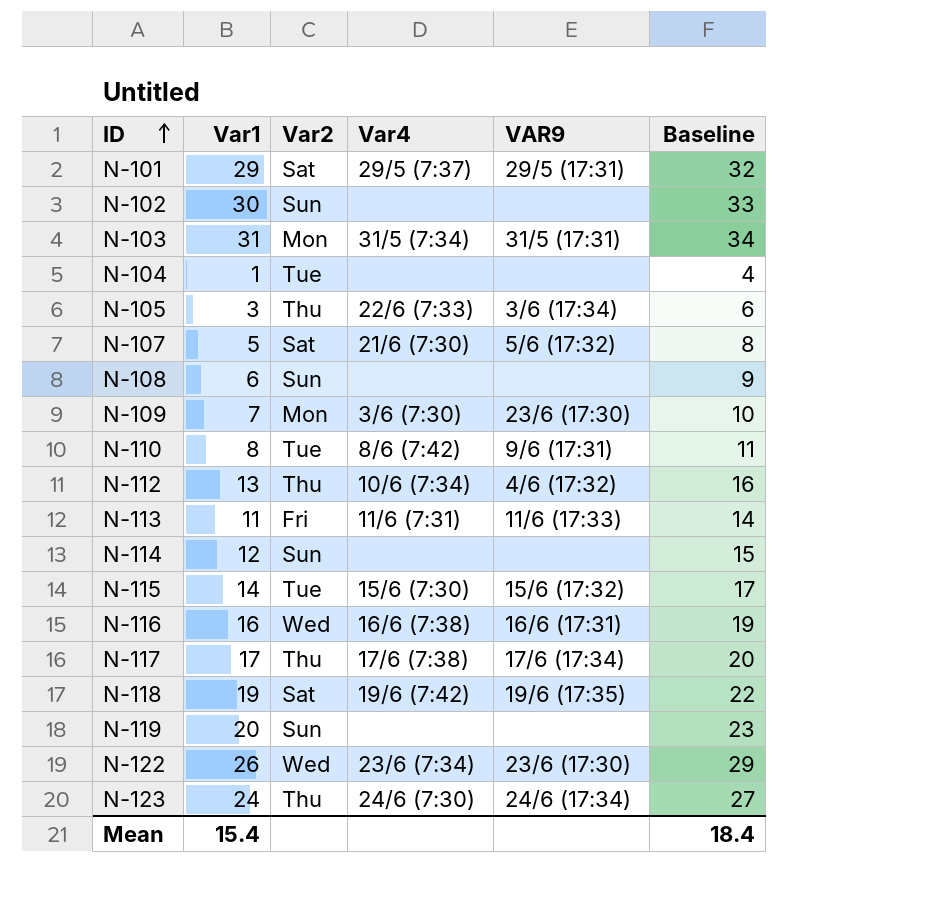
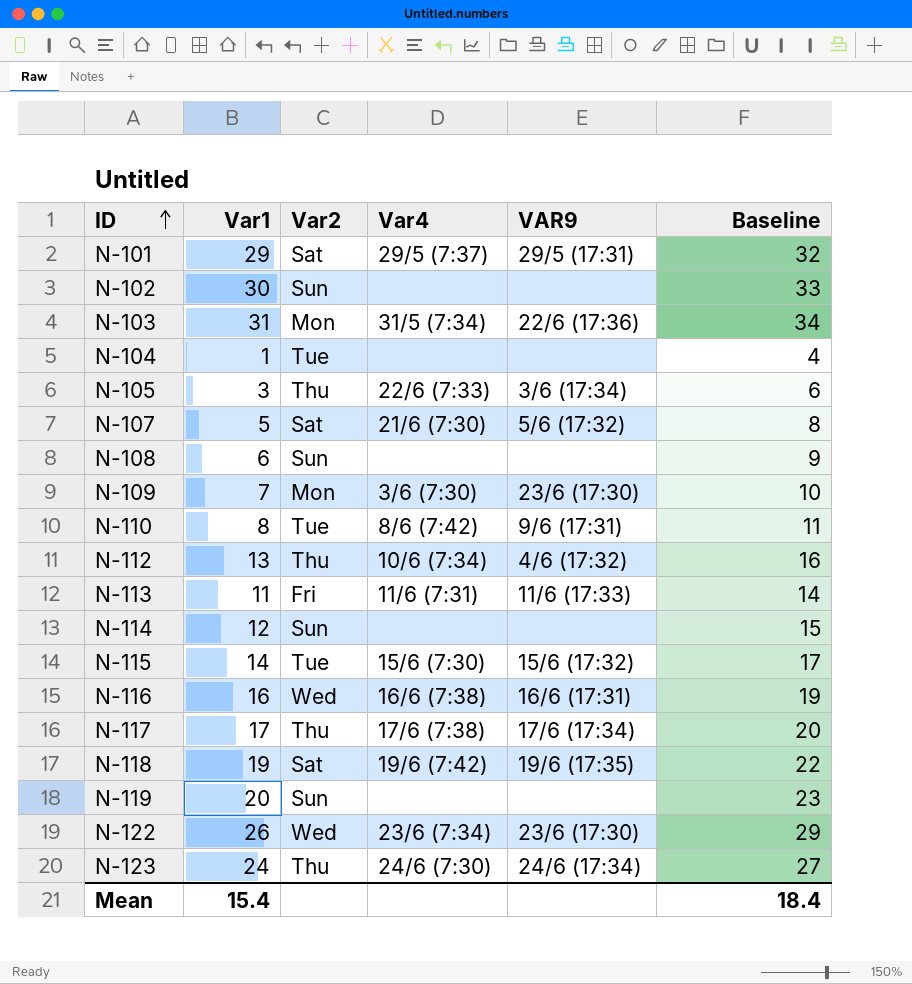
N-103 | VAR9: 31/5 (17:31) -> 22/6 (17:36)

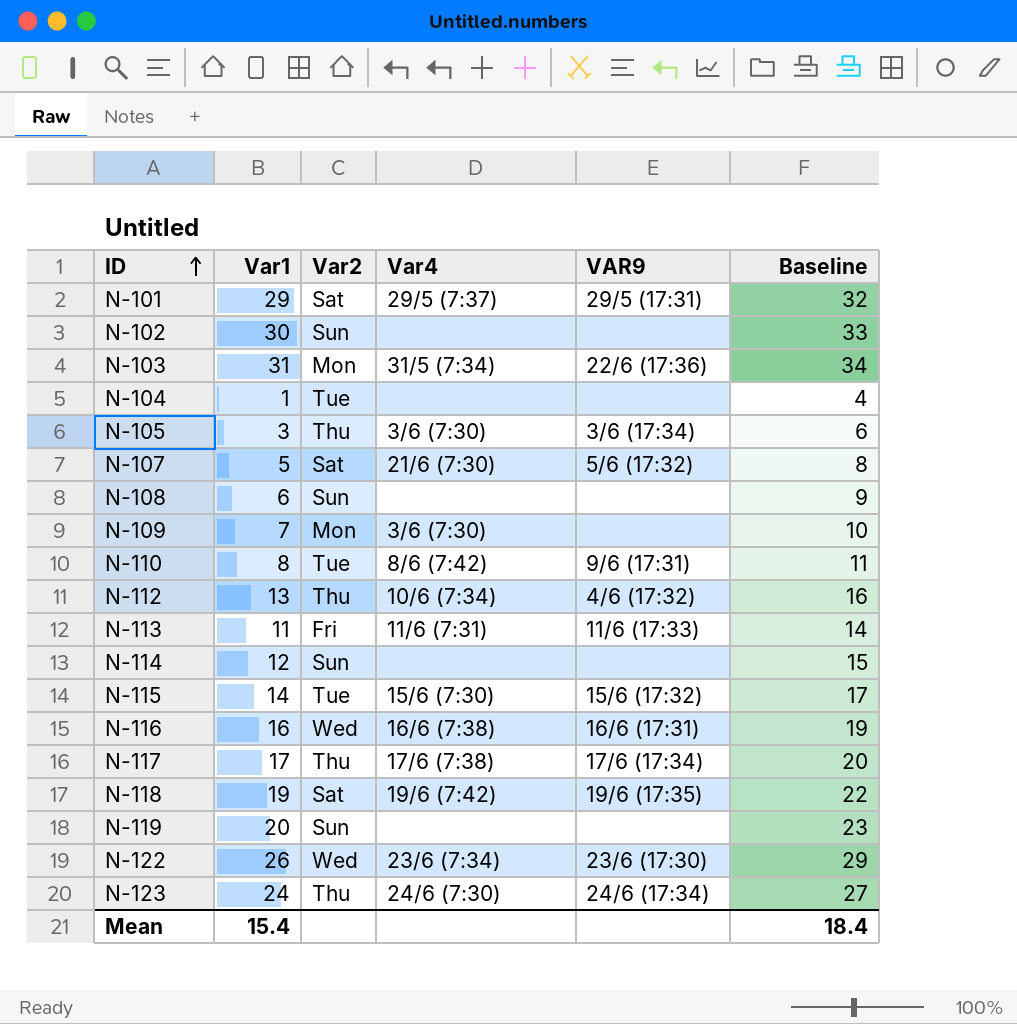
N-105 | Var4: 22/6 (7:33) -> 3/6 (7:30)
N-109 | VAR9: 23/6 (17:30) -> none

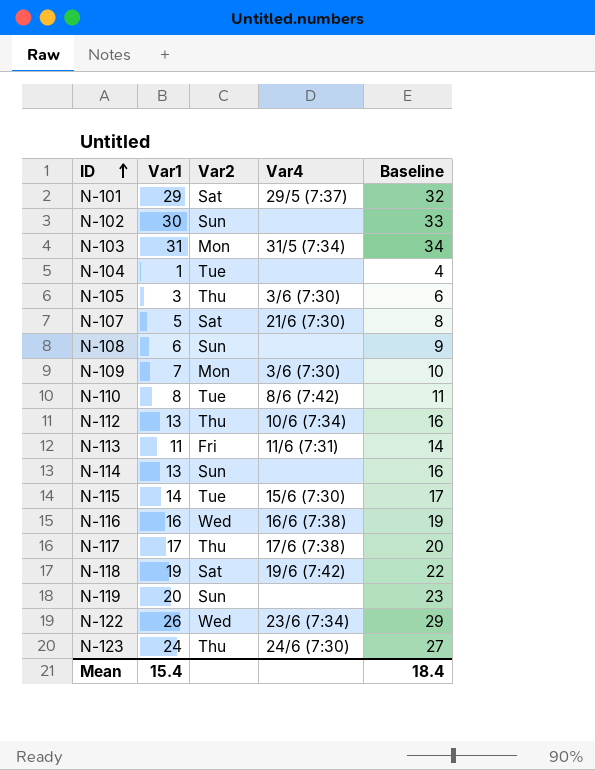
column VAR9 | position: 5 -> none
N-114 | Var1: 12 -> 13
N-114 | Baseline: 15 -> 16

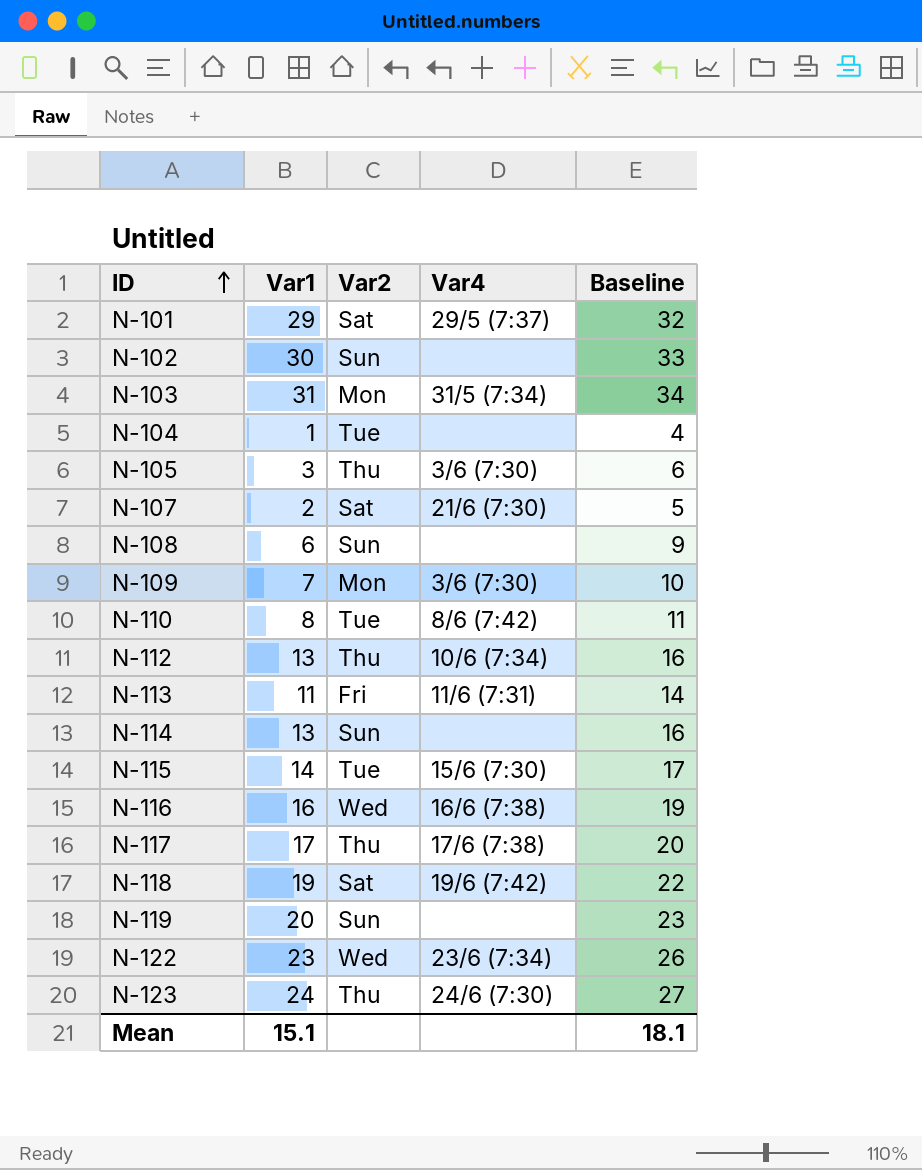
N-107 | Var1: 5 -> 2
N-107 | Baseline: 8 -> 5
N-122 | Var1: 26 -> 23
N-122 | Baseline: 29 -> 26
Mean | Var1: 15.4 -> 15.1
Mean | Baseline: 18.4 -> 18.1

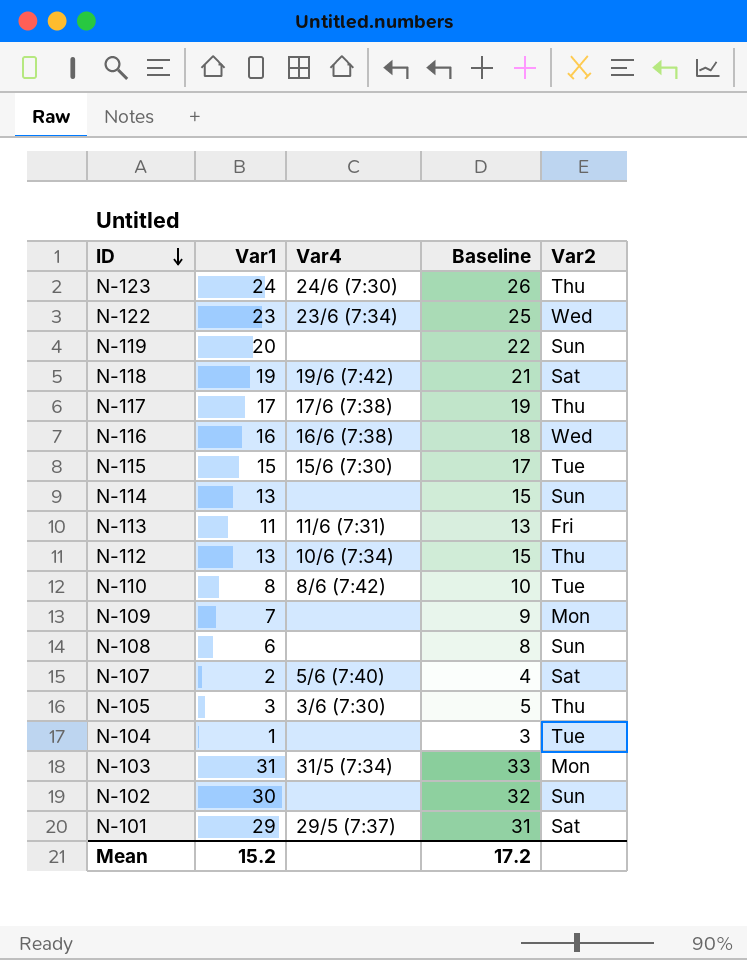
row order: ID ascending -> ID descending
column Baseline | formula: [Var1] + 3 -> [Var1] + 2
column Var2 | position: 3 -> 5
N-115 | Var1: 14 -> 15
N-109 | Var4: 3/6 (7:30) -> none
N-107 | Var4: 21/6 (7:30) -> 5/6 (7:40)
Mean | Var1: 15.1 -> 15.2
Mean | Baseline: 18.1 -> 17.2

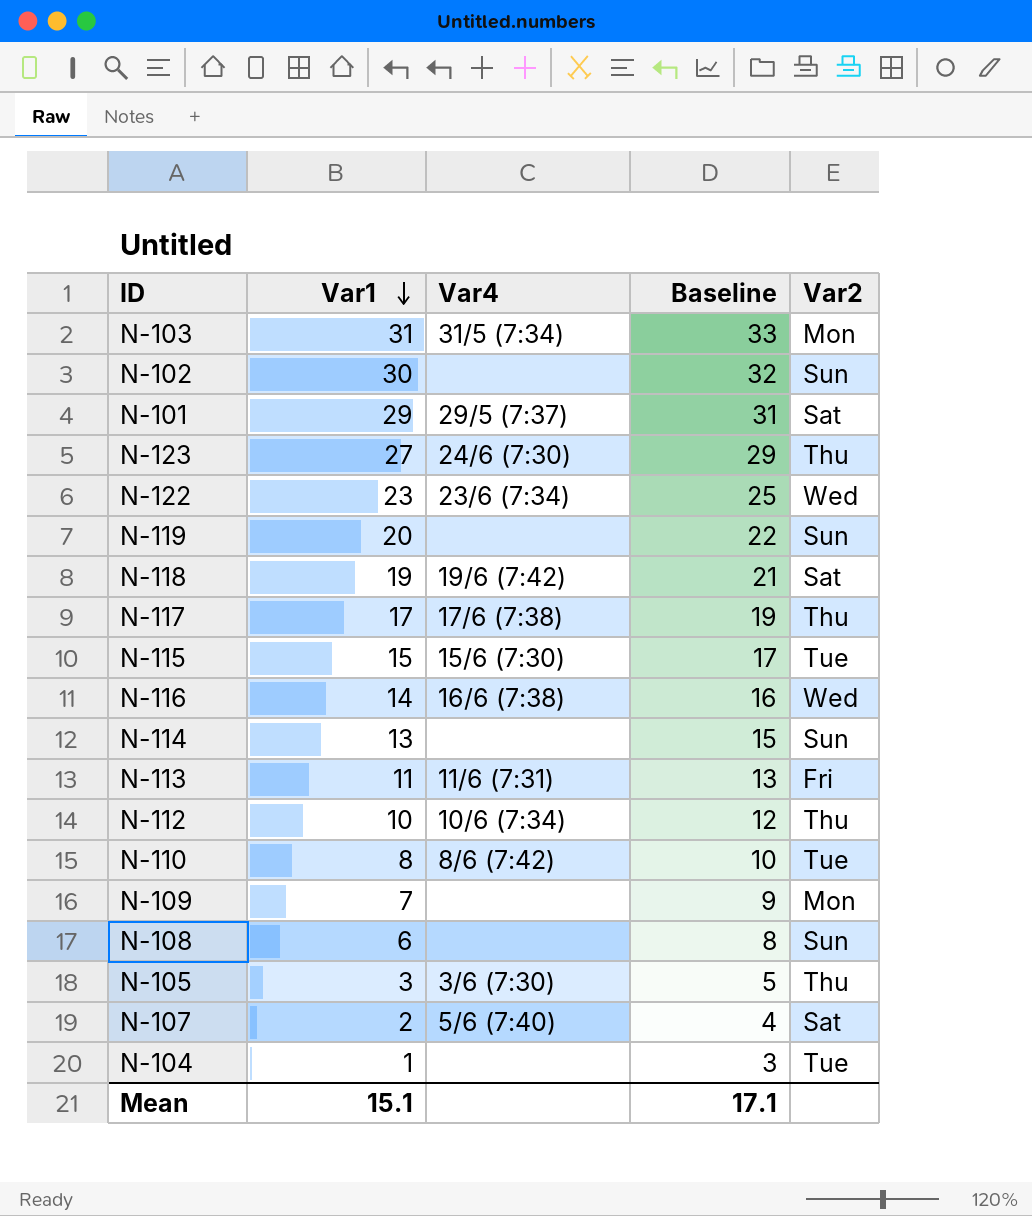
row order: ID descending -> Var1 descending
N-123 | Var1: 24 -> 27
N-123 | Baseline: 26 -> 29
N-116 | Var1: 16 -> 14
N-116 | Baseline: 18 -> 16
N-112 | Var1: 13 -> 10
N-112 | Baseline: 15 -> 12
Mean | Var1: 15.2 -> 15.1
Mean | Baseline: 17.2 -> 17.1

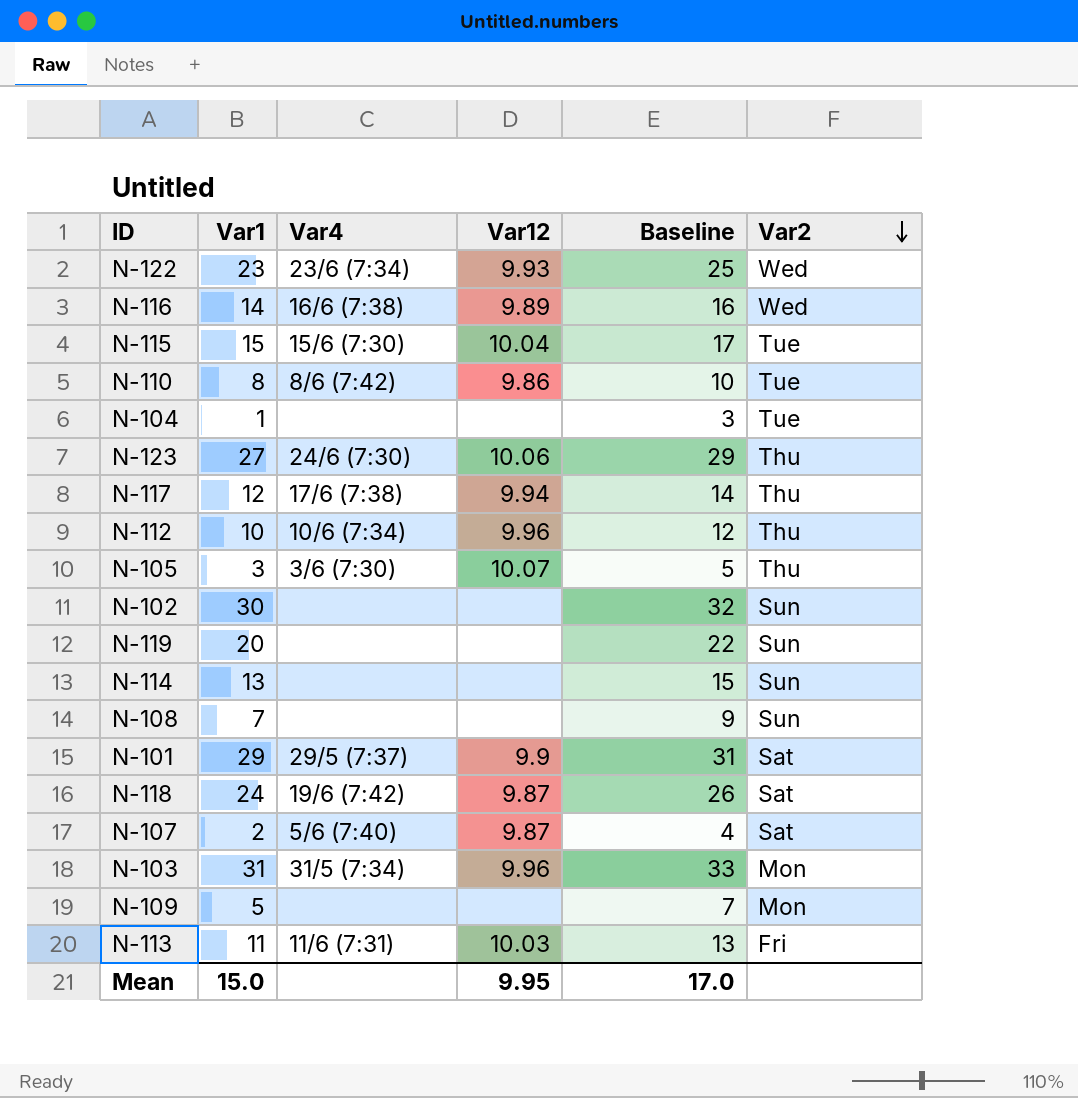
row order: Var1 descending -> Var2 descending
column Var12 | position: none -> 4
N-117 | Var1: 17 -> 12
N-117 | Baseline: 19 -> 14
N-108 | Var1: 6 -> 7
N-108 | Baseline: 8 -> 9
N-118 | Var1: 19 -> 24
N-118 | Baseline: 21 -> 26
N-109 | Var1: 7 -> 5
N-109 | Baseline: 9 -> 7
Mean | Var1: 15.1 -> 15.0
Mean | Baseline: 17.1 -> 17.0

